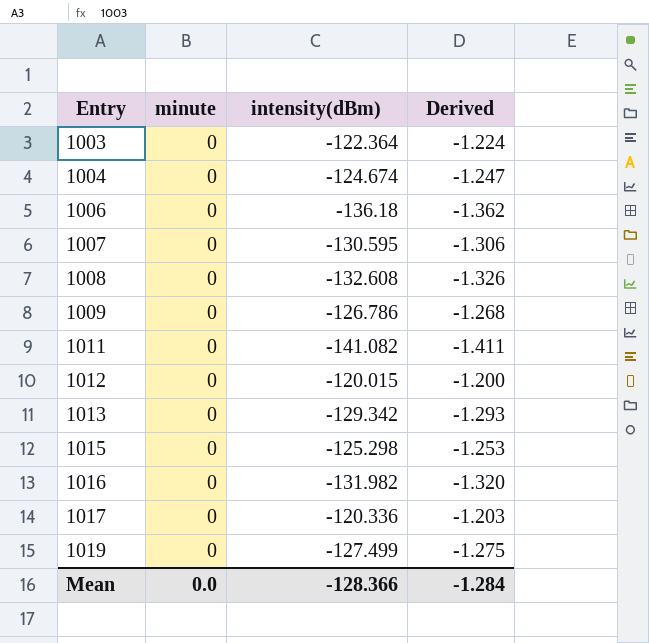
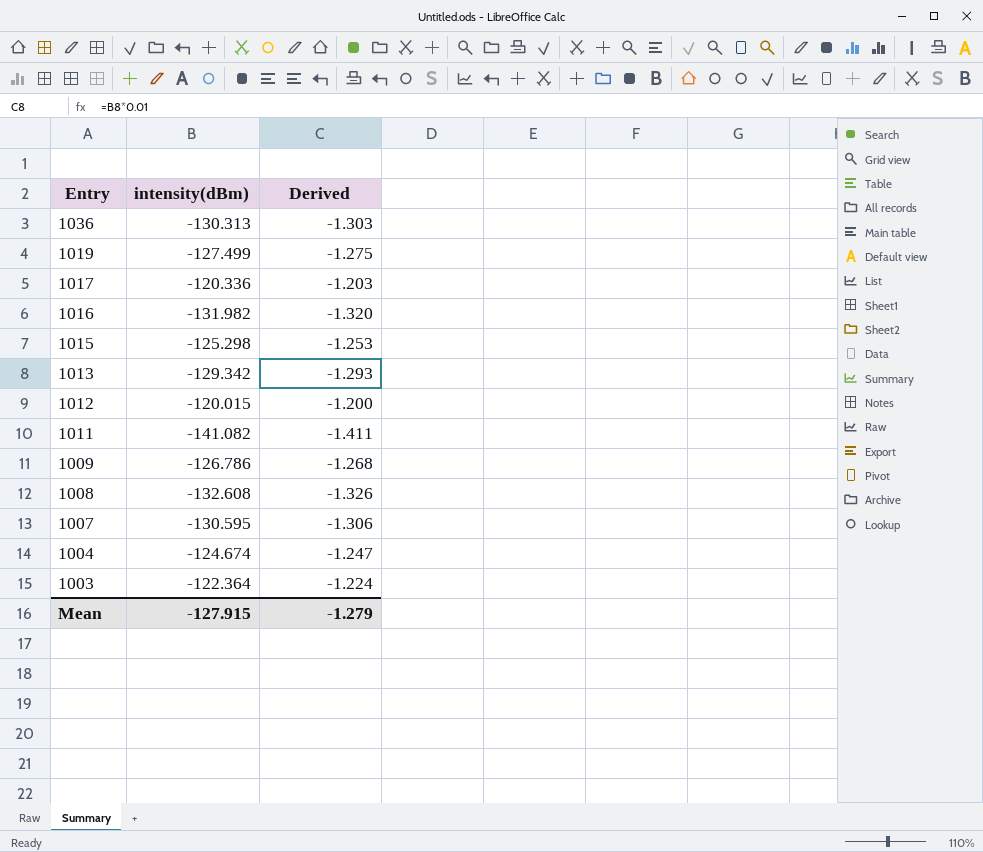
row order: Entry ascending -> Entry descending
column minute | position: 2 -> none
row 1006: 0 | -136.18 | -1.362 -> none
row 1036: none -> -130.313 | -1.303
Mean | intensity(dBm): -128.366 -> -127.915
Mean | Derived: -1.284 -> -1.279

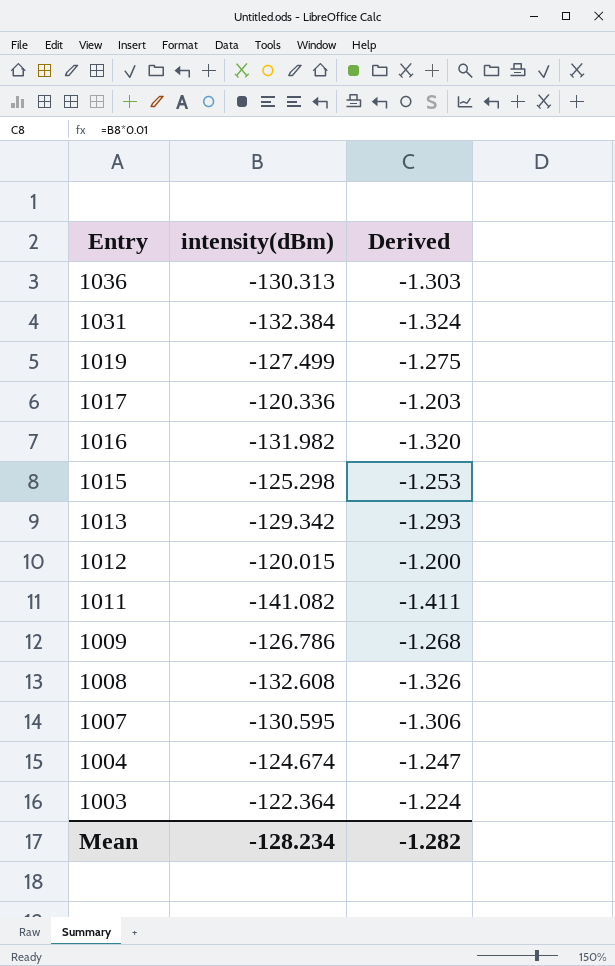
row 1031: none -> -132.384 | -1.324
Mean | intensity(dBm): -127.915 -> -128.234
Mean | Derived: -1.279 -> -1.282

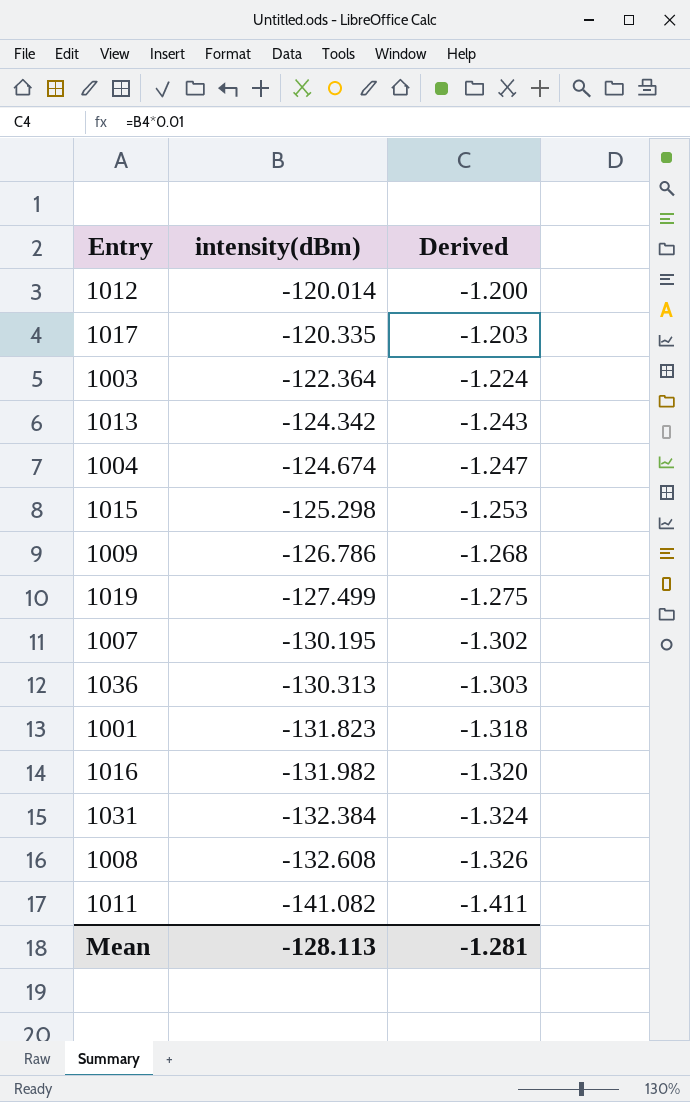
row order: Entry descending -> intensity(dBm) descending
1012 | intensity(dBm): -120.015 -> -120.014
1017 | intensity(dBm): -120.336 -> -120.335
1013 | intensity(dBm): -129.342 -> -124.342
1013 | Derived: -1.293 -> -1.243
1007 | intensity(dBm): -130.595 -> -130.195
1007 | Derived: -1.306 -> -1.302
row 1001: none -> -131.823 | -1.318
Mean | intensity(dBm): -128.234 -> -128.113
Mean | Derived: -1.282 -> -1.281

